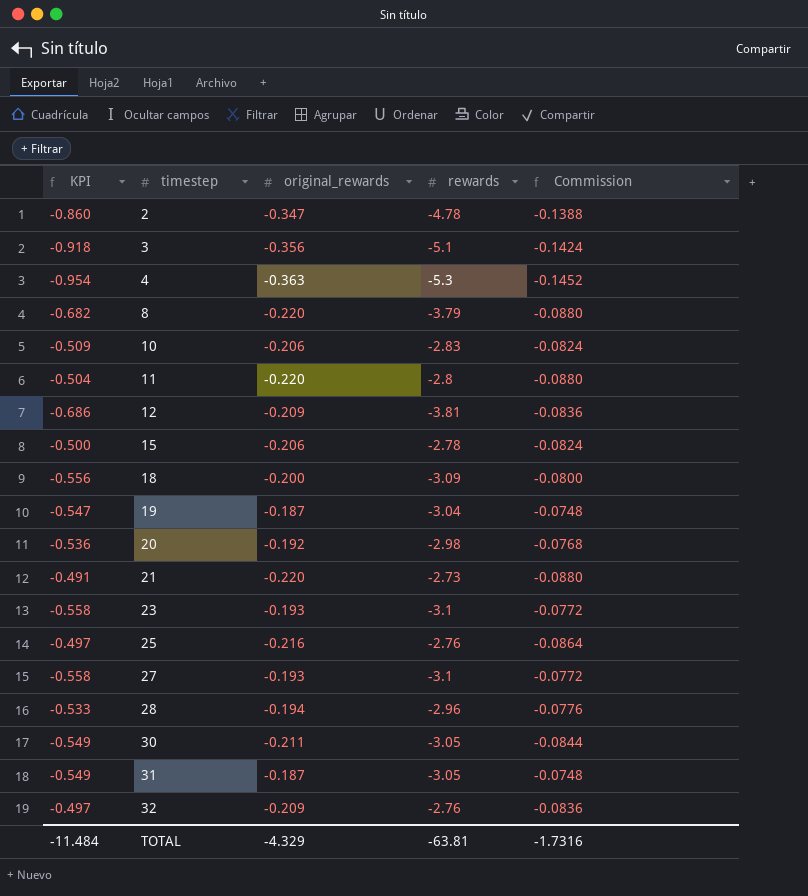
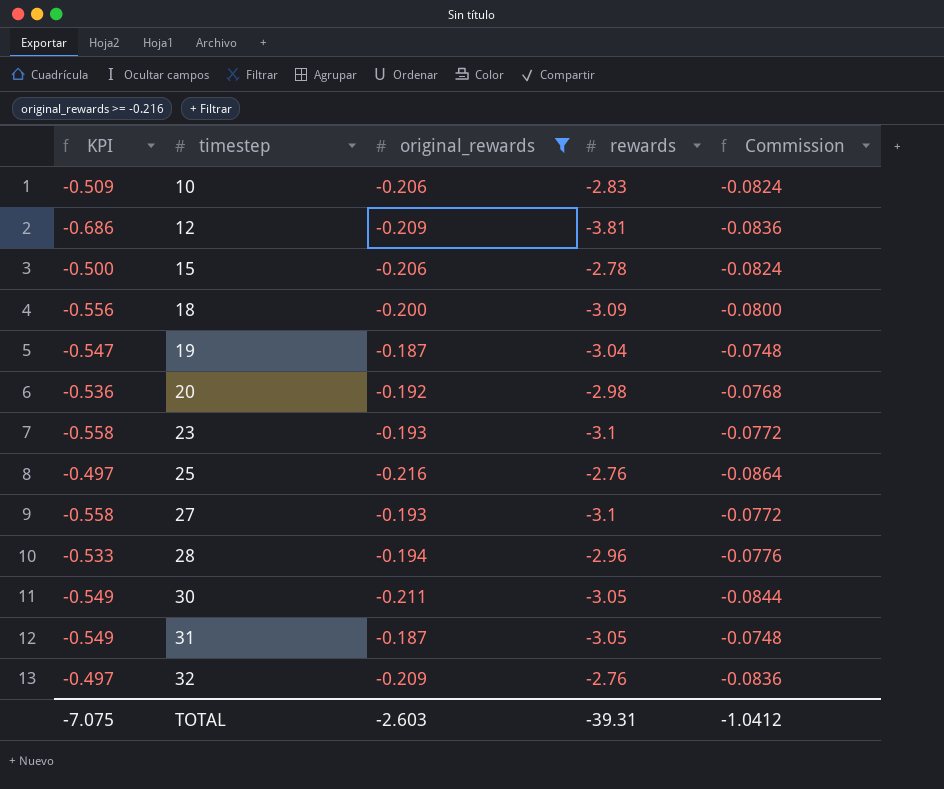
filter: none -> original_rewards >= -0.216
TOTAL | KPI: -11.484 -> -7.075
TOTAL | original_rewards: -4.329 -> -2.603
TOTAL | rewards: -63.81 -> -39.31
TOTAL | Commission: -1.7316 -> -1.0412

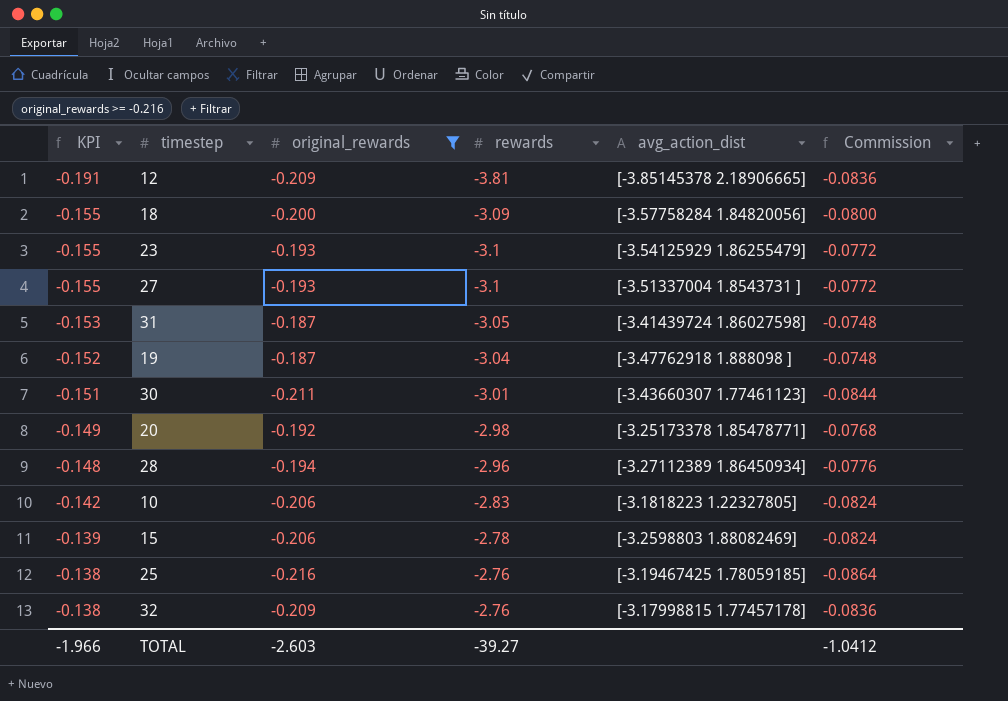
row order: timestep ascending -> KPI ascending
column KPI | formula: [rewards] * 0.18 -> [rewards] * 0.05
column avg_action_dist | position: none -> 5
30 | rewards: -3.05 -> -3.01
TOTAL | KPI: -7.075 -> -1.966
TOTAL | rewards: -39.31 -> -39.27

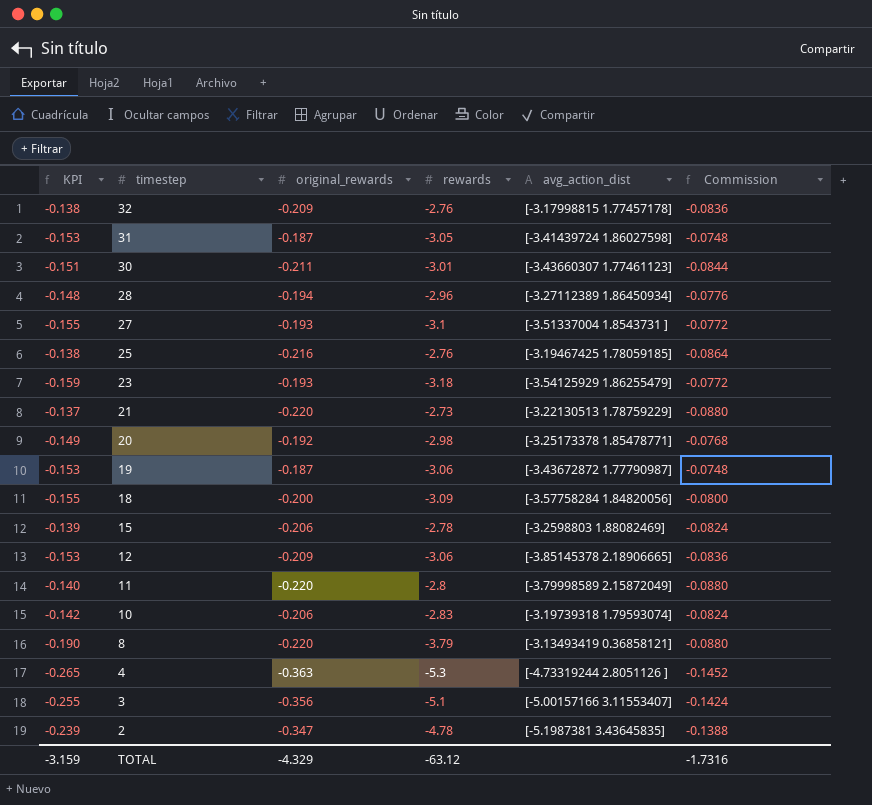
filter: original_rewards >= -0.216 -> none
row order: KPI ascending -> timestep descending
23 | KPI: -0.155 -> -0.159
23 | rewards: -3.1 -> -3.18
19 | KPI: -0.152 -> -0.153
19 | rewards: -3.04 -> -3.06
19 | avg_action_dist: [-3.47762918 1.888098 ] -> [-3.43672872 1.77790987]
12 | KPI: -0.191 -> -0.153
12 | rewards: -3.81 -> -3.06
10 | avg_action_dist: [-3.1818223 1.22327805] -> [-3.19739318 1.79593074]
TOTAL | KPI: -1.966 -> -3.159
TOTAL | original_rewards: -2.603 -> -4.329
TOTAL | rewards: -39.27 -> -63.12
TOTAL | Commission: -1.0412 -> -1.7316

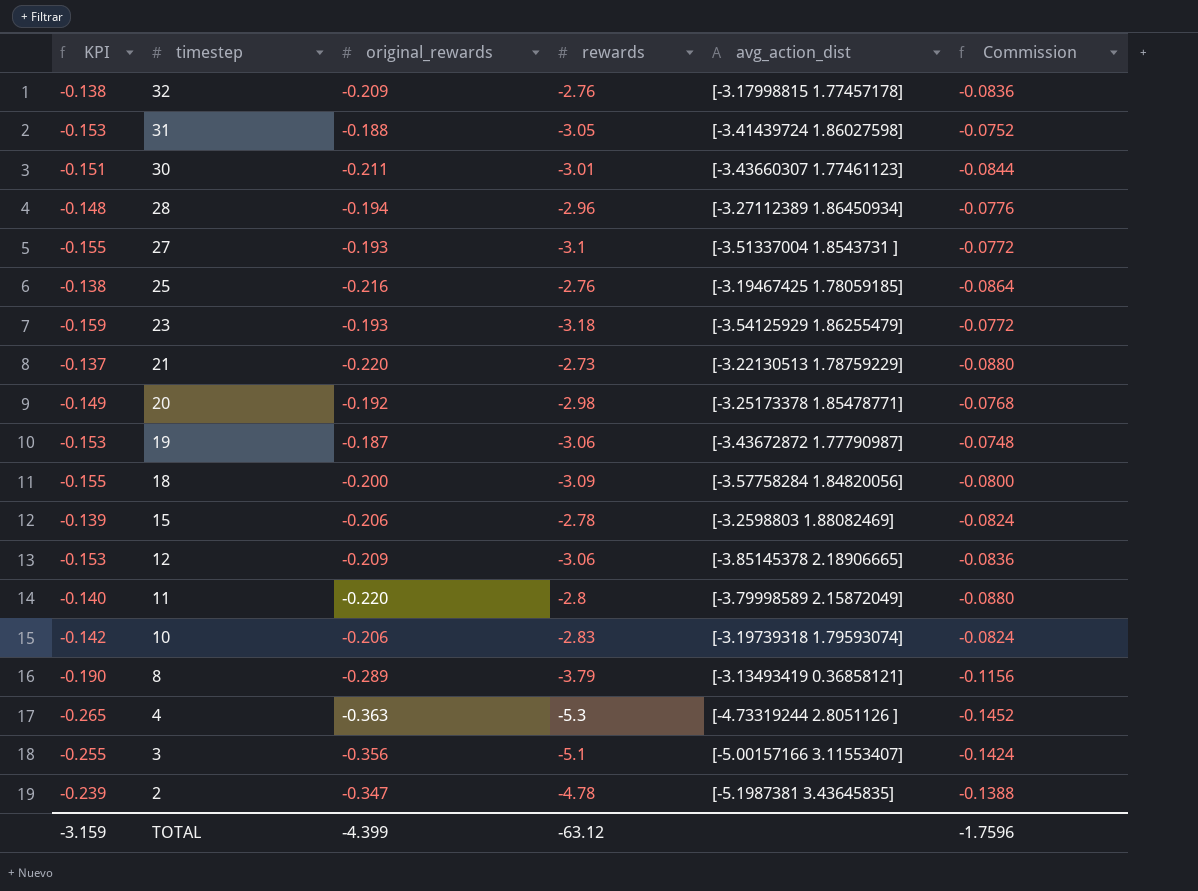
31 | original_rewards: -0.187 -> -0.188
31 | Commission: -0.0748 -> -0.0752
8 | original_rewards: -0.220 -> -0.289
8 | Commission: -0.0880 -> -0.1156
TOTAL | original_rewards: -4.329 -> -4.399
TOTAL | Commission: -1.7316 -> -1.7596

